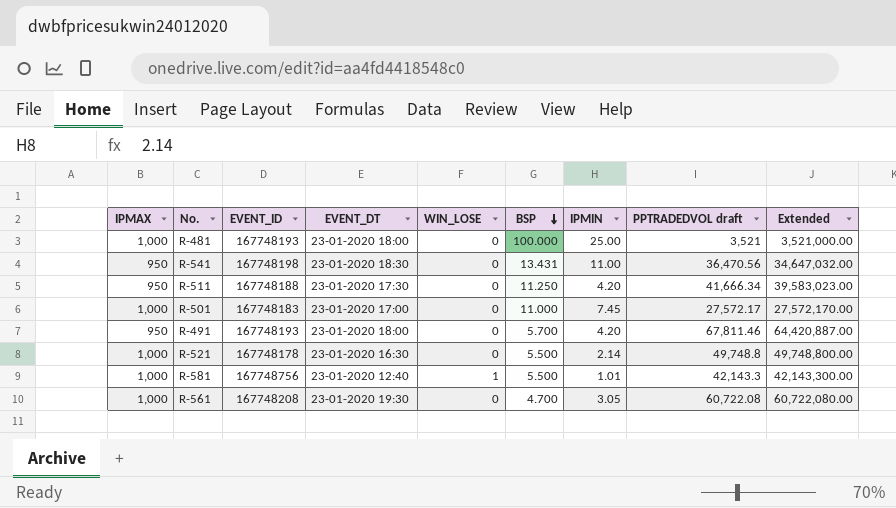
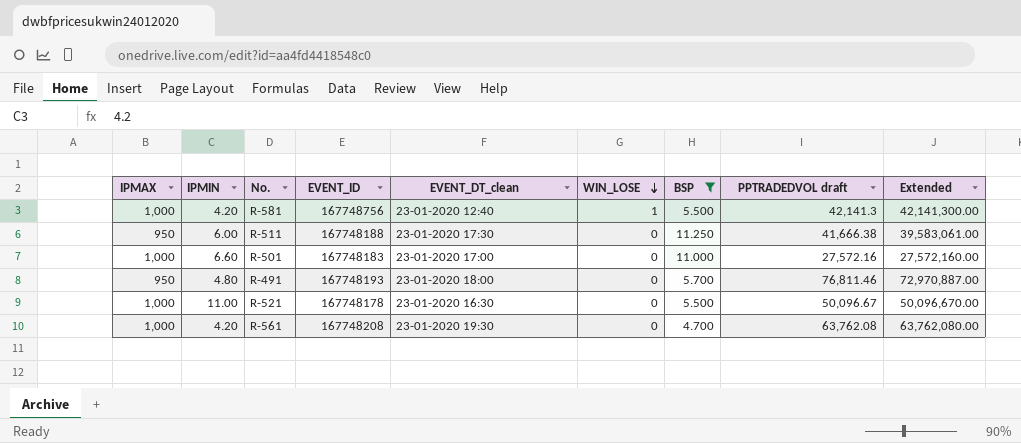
filter: none -> BSP <= 11.250
row order: BSP descending -> WIN_LOSE descending
column IPMIN | position: 7 -> 2
column name: EVENT_DT -> EVENT_DT_clean
R-581 | IPMIN: 1.01 -> 4.20
R-581 | PPTRADEDVOL draft: 42,143.3 -> 42,141.3
R-581 | Extended: 42,143,300.00 -> 42,141,300.00
R-511 | IPMIN: 4.20 -> 6.00
R-511 | PPTRADEDVOL draft: 41,666.34 -> 41,666.38
R-511 | Extended: 39,583,023.00 -> 39,583,061.00
R-501 | IPMIN: 7.45 -> 6.60
R-501 | PPTRADEDVOL draft: 27,572.17 -> 27,572.16
R-501 | Extended: 27,572,170.00 -> 27,572,160.00
R-491 | IPMIN: 4.20 -> 4.80
R-491 | PPTRADEDVOL draft: 67,811.46 -> 76,811.46
R-491 | Extended: 64,420,887.00 -> 72,970,887.00
R-521 | IPMIN: 2.14 -> 11.00
R-521 | PPTRADEDVOL draft: 49,748.8 -> 50,096.67
R-521 | Extended: 49,748,800.00 -> 50,096,670.00
R-561 | IPMIN: 3.05 -> 4.20
R-561 | PPTRADEDVOL draft: 60,722.08 -> 63,762.08
R-561 | Extended: 60,722,080.00 -> 63,762,080.00

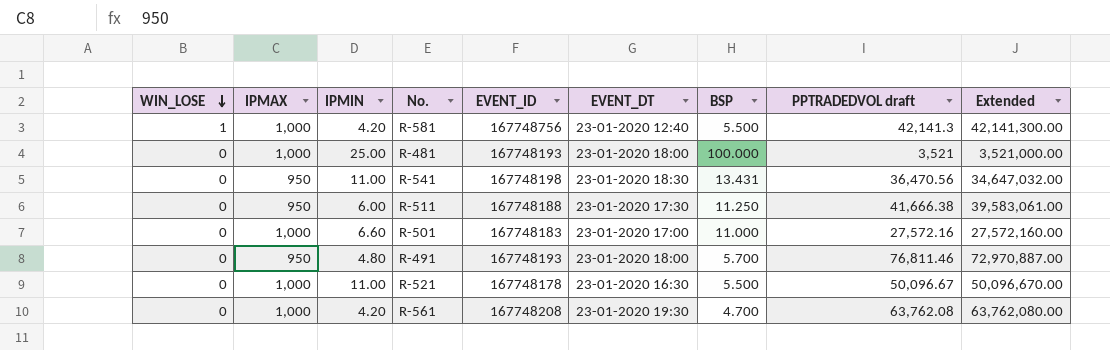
filter: BSP <= 11.250 -> none
column WIN_LOSE | position: 6 -> 1
column name: EVENT_DT_clean -> EVENT_DT

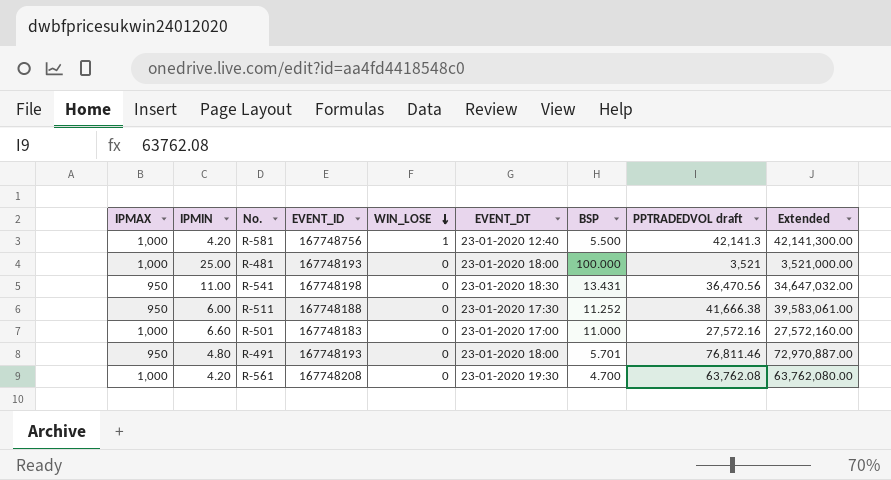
column WIN_LOSE | position: 1 -> 5
row R-521: 0 | 1,000 | 11.00 | 167748178 | 23-01-2020 16:30 | 5.500 | 50,096.67 | 50,096,670.00 -> none
R-511 | BSP: 11.250 -> 11.252
R-491 | BSP: 5.700 -> 5.701

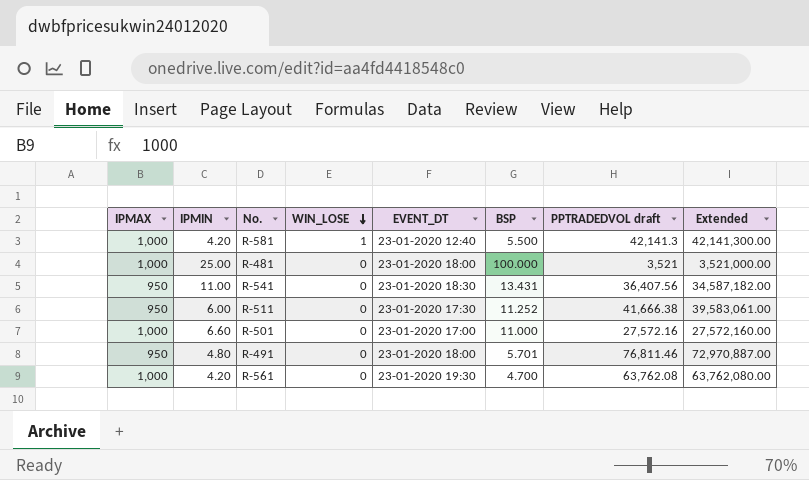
column EVENT_ID | position: 4 -> none
R-541 | PPTRADEDVOL draft: 36,470.56 -> 36,407.56
R-541 | Extended: 34,647,032.00 -> 34,587,182.00

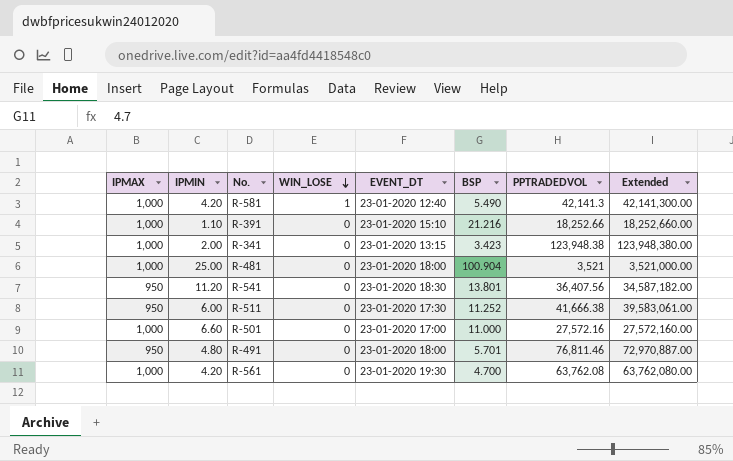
column name: PPTRADEDVOL draft -> PPTRADEDVOL
R-581 | BSP: 5.500 -> 5.490
row R-391: none -> 1,000 | 1.10 | 0 | 23-01-2020 15:10 | 21.216 | 18,252.66 | 18,252,660.00
row R-341: none -> 1,000 | 2.00 | 0 | 23-01-2020 13:15 | 3.423 | 123,948.38 | 123,948,380.00
R-481 | BSP: 100.000 -> 100.904
R-541 | IPMIN: 11.00 -> 11.20
R-541 | BSP: 13.431 -> 13.801

